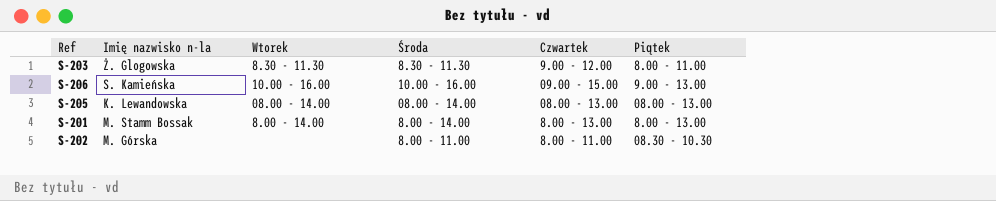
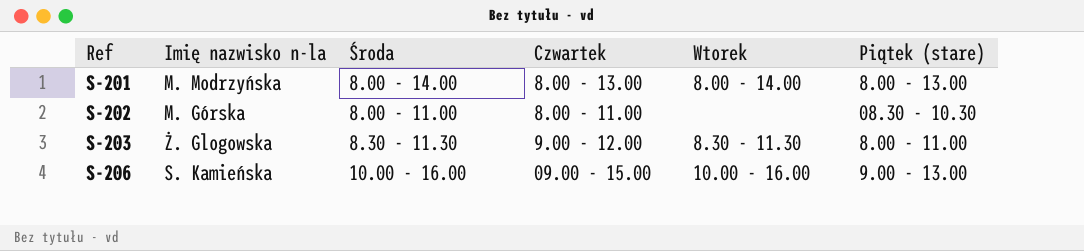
row order: none -> Ref ascending
column Wtorek | position: 3 -> 5
column name: Piątek -> Piątek (stare)
row S-205: K. Lewandowska | 08.00 - 14.00 | 08.00 - 14.00 | 08.00 - 13.00 | 08.00 - 13.00 -> none
S-201 | Imię nazwisko n-la: M. Stamm Bossak -> M. Modrzyńska

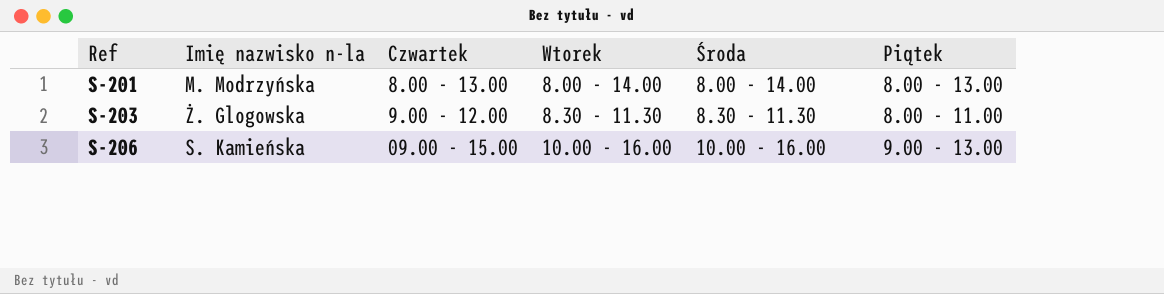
column Środa | position: 3 -> 5
column name: Piątek (stare) -> Piątek
row S-202: M. Górska | 8.00 - 11.00 | 8.00 - 11.00 | none | 08.30 - 10.30 -> none

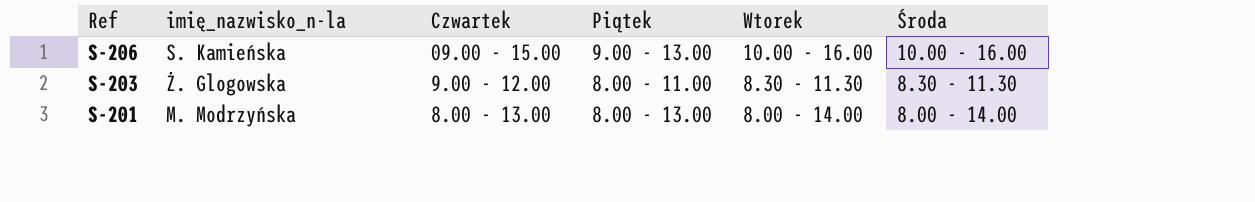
row order: Ref ascending -> Ref descending
column name: Imię nazwisko n-la -> imię_nazwisko_n-la
column Piątek | position: 6 -> 4

